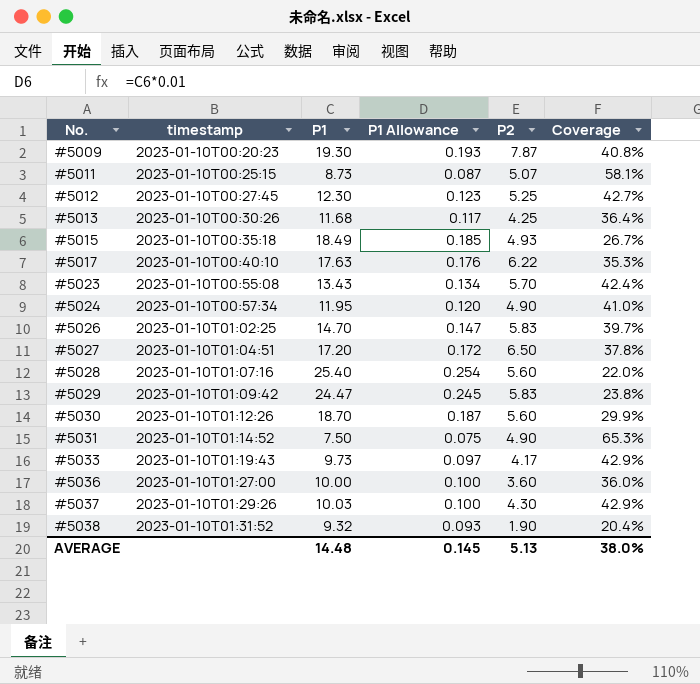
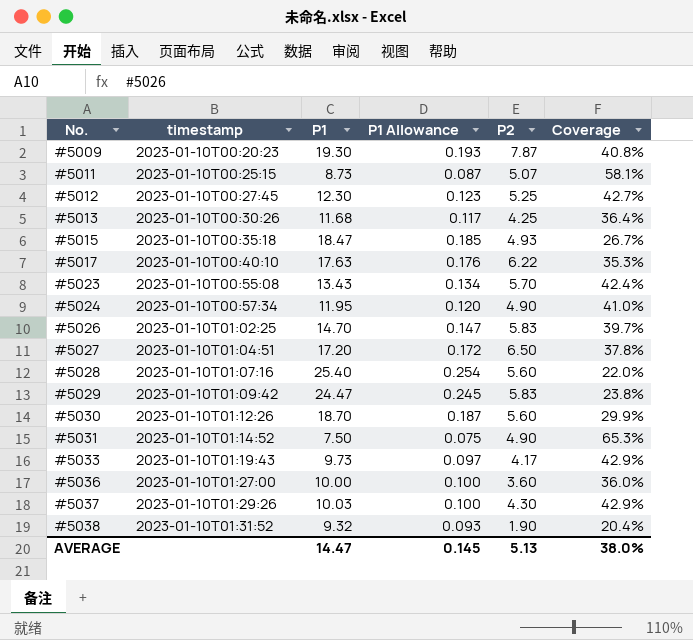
#5015 | P1: 18.49 -> 18.47
AVERAGE | P1: 14.48 -> 14.47

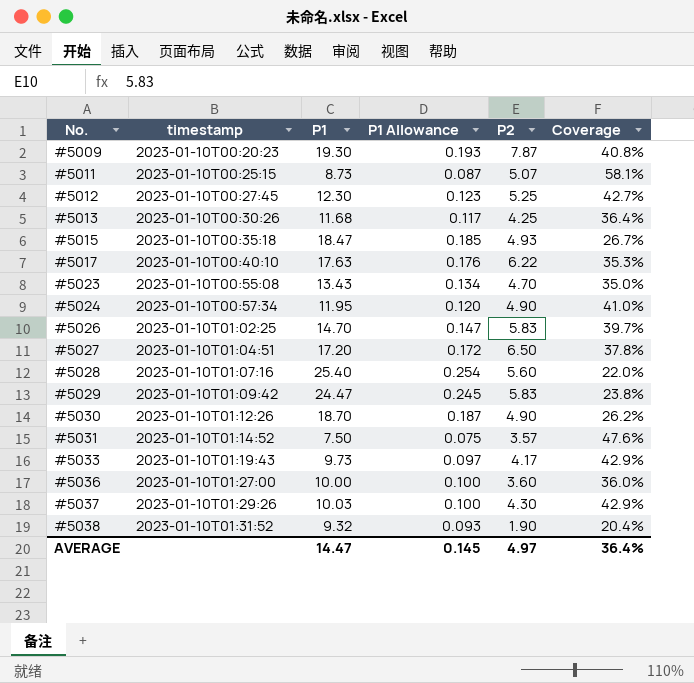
#5023 | P2: 5.70 -> 4.70
#5023 | Coverage: 42.4% -> 35.0%
#5030 | P2: 5.60 -> 4.90
#5030 | Coverage: 29.9% -> 26.2%
#5031 | P2: 4.90 -> 3.57
#5031 | Coverage: 65.3% -> 47.6%
AVERAGE | P2: 5.13 -> 4.97
AVERAGE | Coverage: 38.0% -> 36.4%

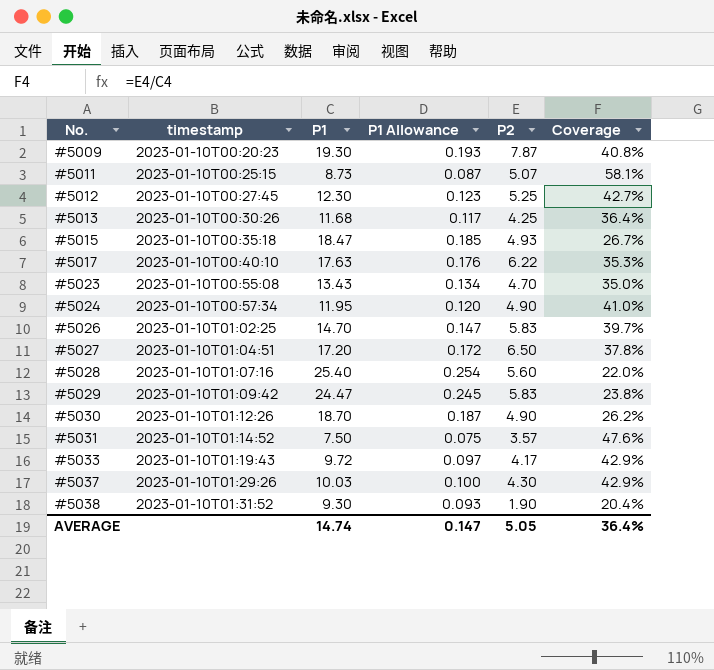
row #5036: 2023-01-10T01:27:00 | 10.00 | 0.100 | 3.60 | 36.0% -> none
#5033 | P1: 9.73 -> 9.72
#5038 | P1: 9.32 -> 9.30
AVERAGE | P1: 14.47 -> 14.74
AVERAGE | P1 Allowance: 0.145 -> 0.147
AVERAGE | P2: 4.97 -> 5.05

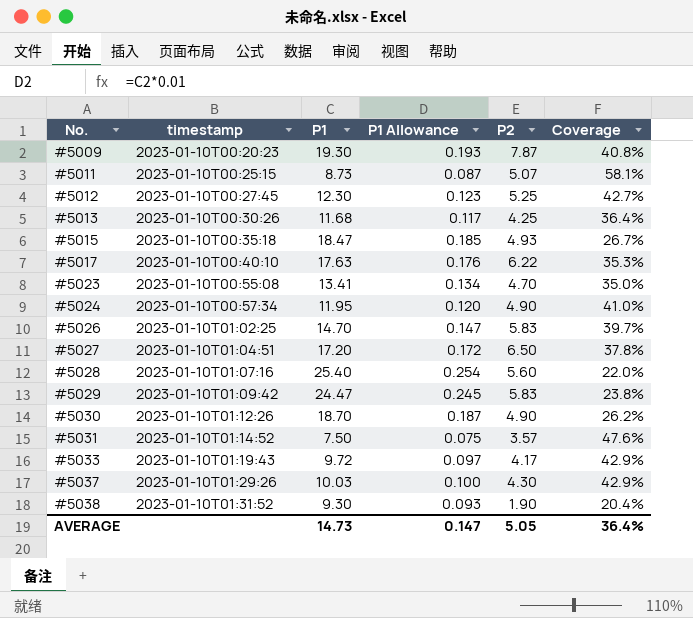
#5023 | P1: 13.43 -> 13.41
AVERAGE | P1: 14.74 -> 14.73

